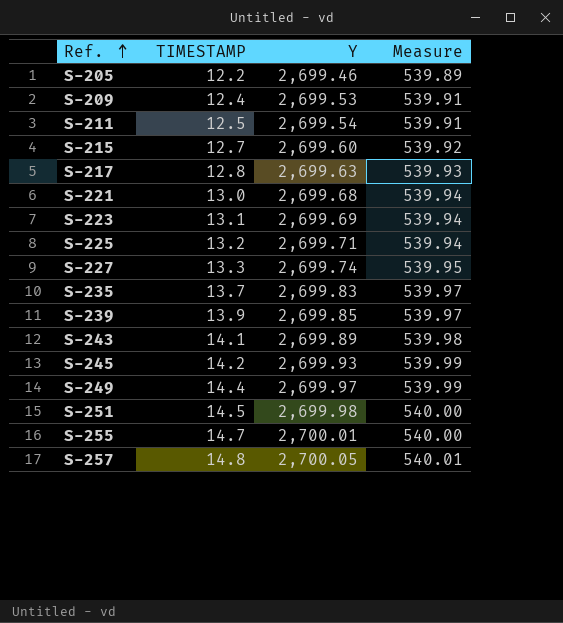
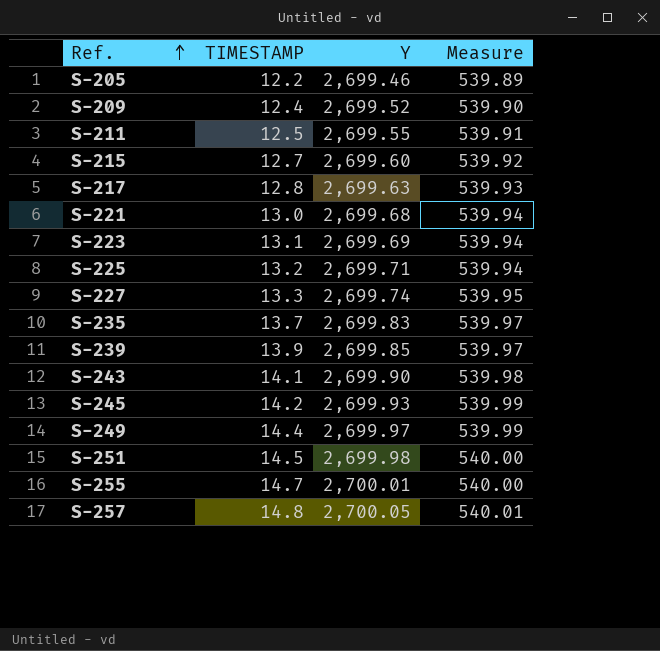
S-209 | Y: 2,699.53 -> 2,699.52
S-209 | Measure: 539.91 -> 539.90
S-211 | Y: 2,699.54 -> 2,699.55
S-243 | Y: 2,699.89 -> 2,699.90

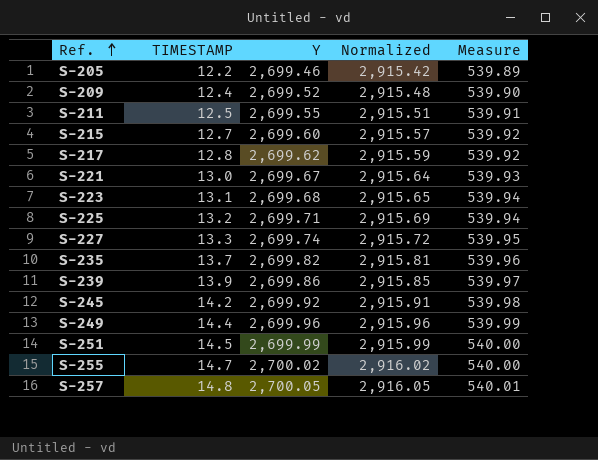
column Normalized | formula: none -> [Y] * 1.08
row S-243: 14.1 | 2,699.90 | 539.98 -> none
S-217 | Y: 2,699.63 -> 2,699.62
S-217 | Measure: 539.93 -> 539.92
S-221 | Y: 2,699.68 -> 2,699.67
S-221 | Measure: 539.94 -> 539.93
S-223 | Y: 2,699.69 -> 2,699.68
S-235 | Y: 2,699.83 -> 2,699.82
S-235 | Measure: 539.97 -> 539.96
S-239 | Y: 2,699.85 -> 2,699.86
S-245 | Y: 2,699.93 -> 2,699.92
S-245 | Measure: 539.99 -> 539.98
S-249 | Y: 2,699.97 -> 2,699.96
S-251 | Y: 2,699.98 -> 2,699.99
S-255 | Y: 2,700.01 -> 2,700.02

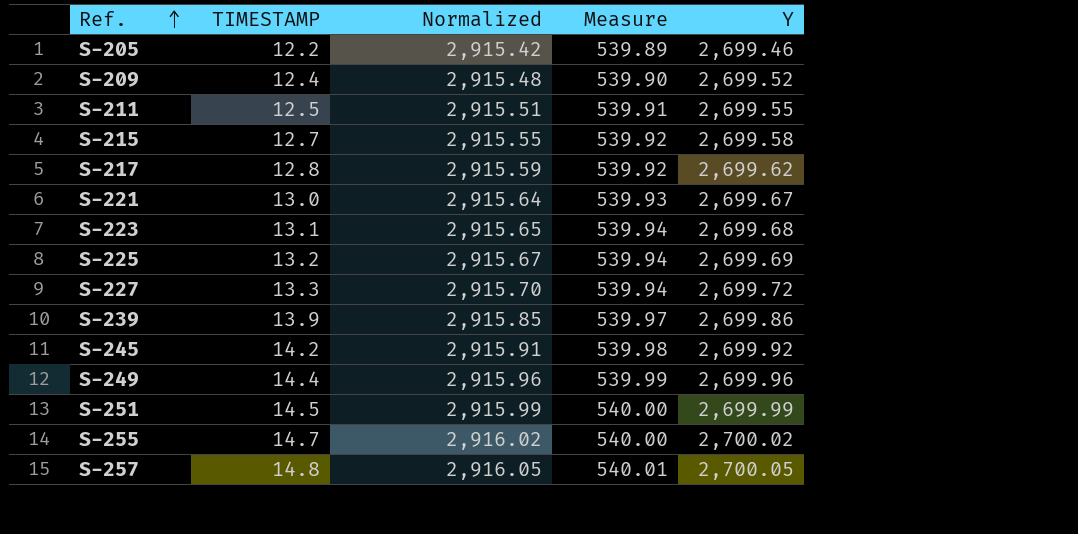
column Y | position: 3 -> 5
row S-235: 13.7 | 2,699.82 | 2,915.81 | 539.96 -> none
S-215 | Normalized: 2,915.57 -> 2,915.55
S-215 | Y: 2,699.60 -> 2,699.58
S-225 | Normalized: 2,915.69 -> 2,915.67
S-225 | Y: 2,699.71 -> 2,699.69
S-227 | Normalized: 2,915.72 -> 2,915.70
S-227 | Measure: 539.95 -> 539.94
S-227 | Y: 2,699.74 -> 2,699.72

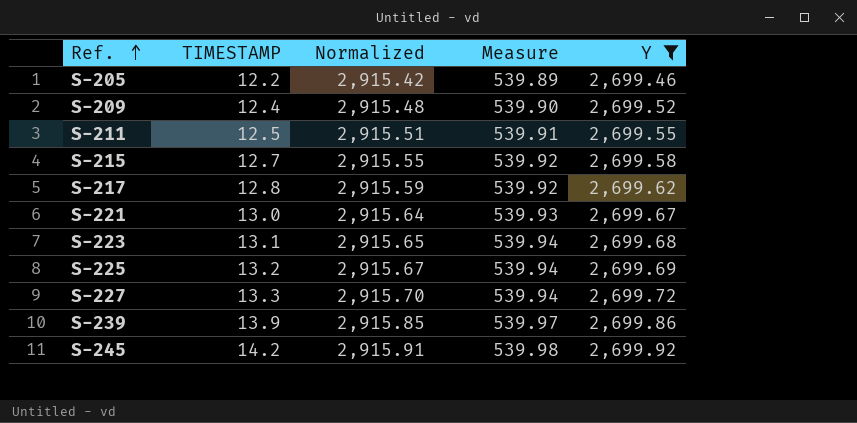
filter: none -> Y <= 2,699.92

